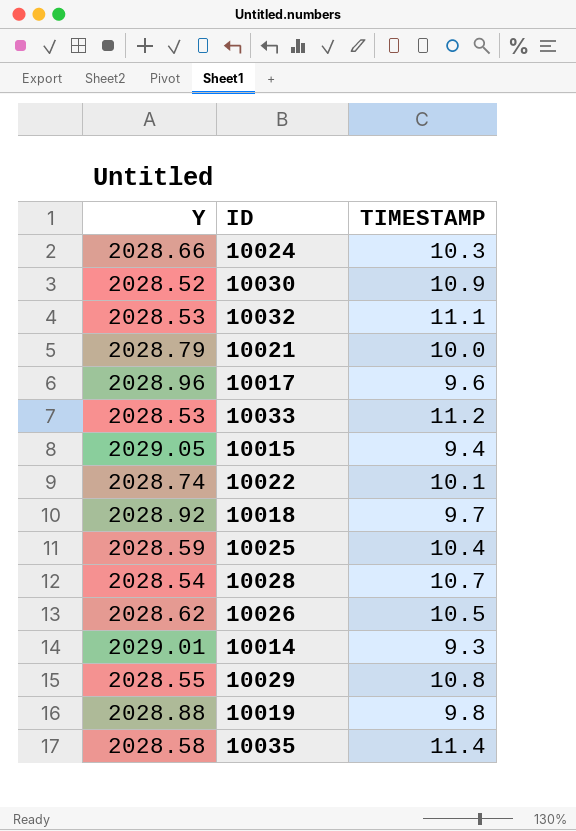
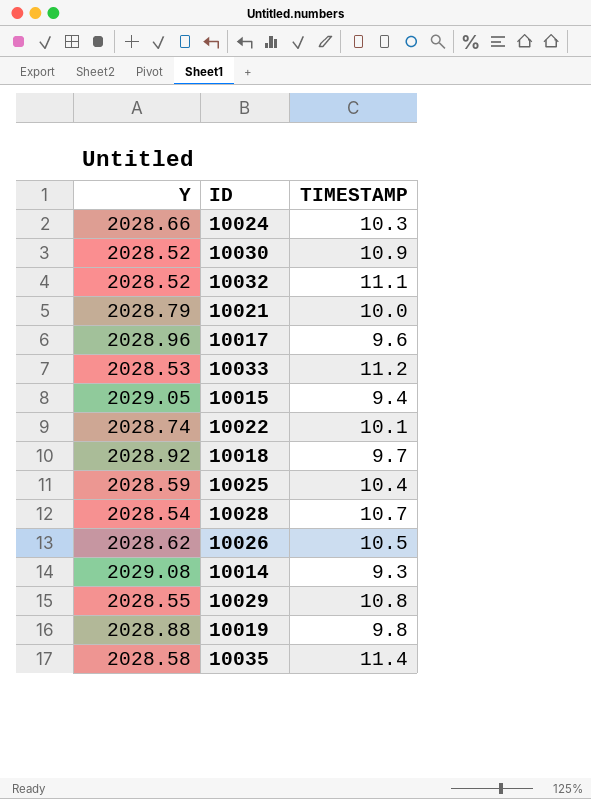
10032 | Y: 2028.53 -> 2028.52
10014 | Y: 2029.01 -> 2029.08

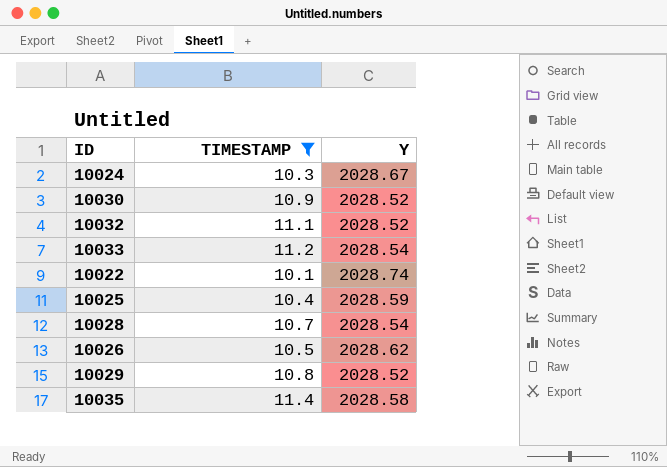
filter: none -> TIMESTAMP >= 10.1
column Y | position: 1 -> 3
10024 | Y: 2028.66 -> 2028.67
10033 | Y: 2028.53 -> 2028.54
10029 | Y: 2028.55 -> 2028.52

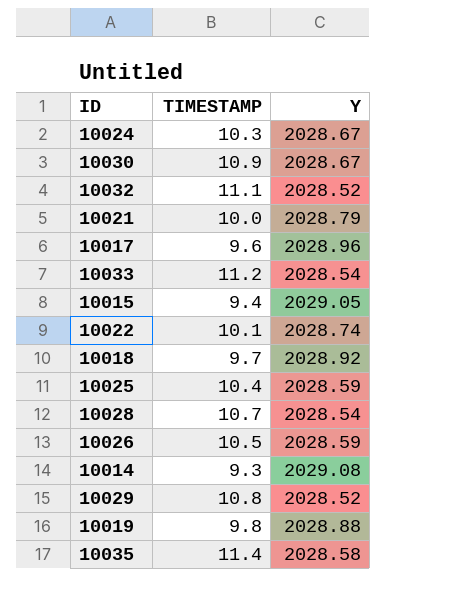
filter: TIMESTAMP >= 10.1 -> none
10030 | Y: 2028.52 -> 2028.67
10026 | Y: 2028.62 -> 2028.59

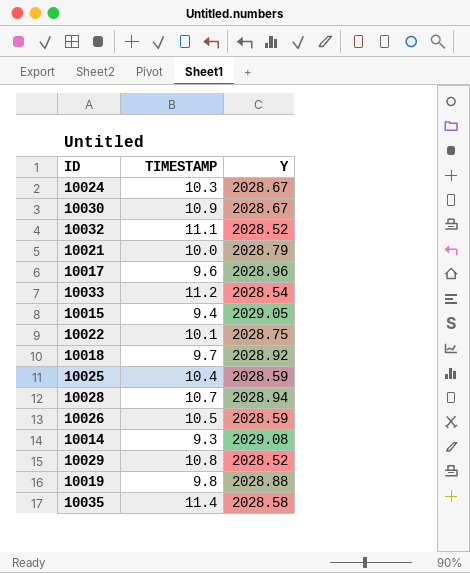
10022 | Y: 2028.74 -> 2028.75
10028 | Y: 2028.54 -> 2028.94

